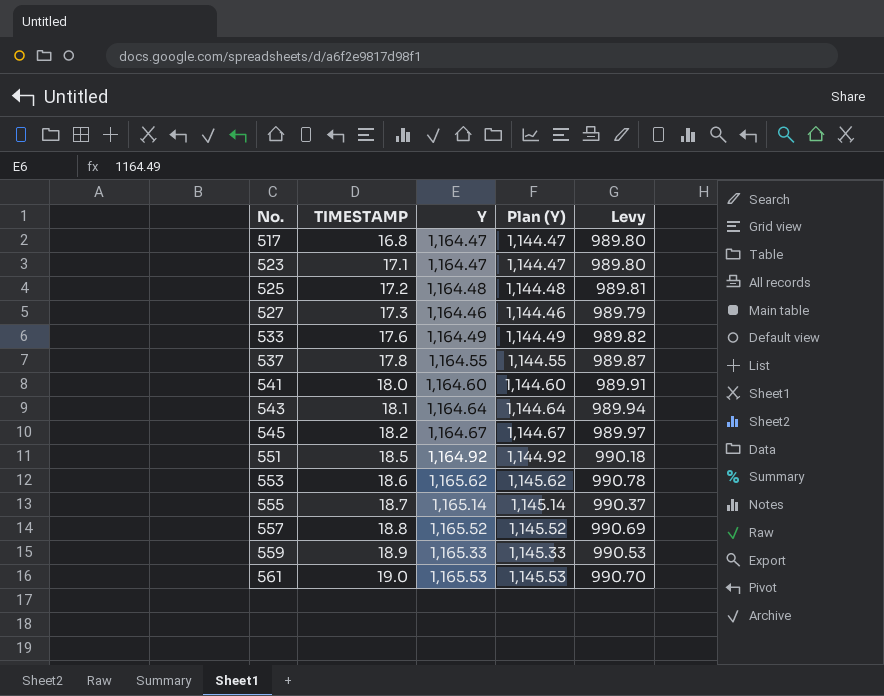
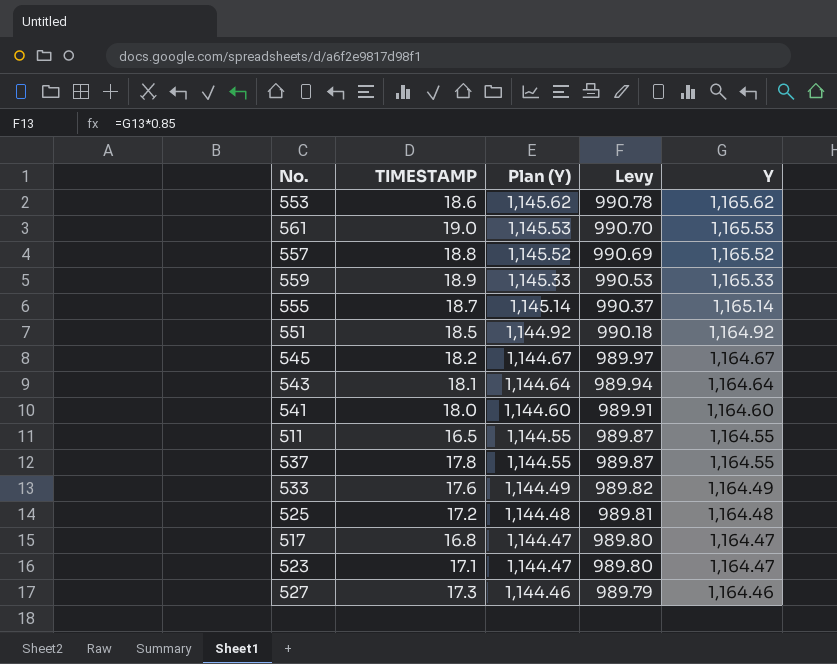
row order: No. ascending -> Plan (Y) descending
column Y | position: 3 -> 5
row 511: none -> 16.5 | 1,144.55 | 989.87 | 1,164.55

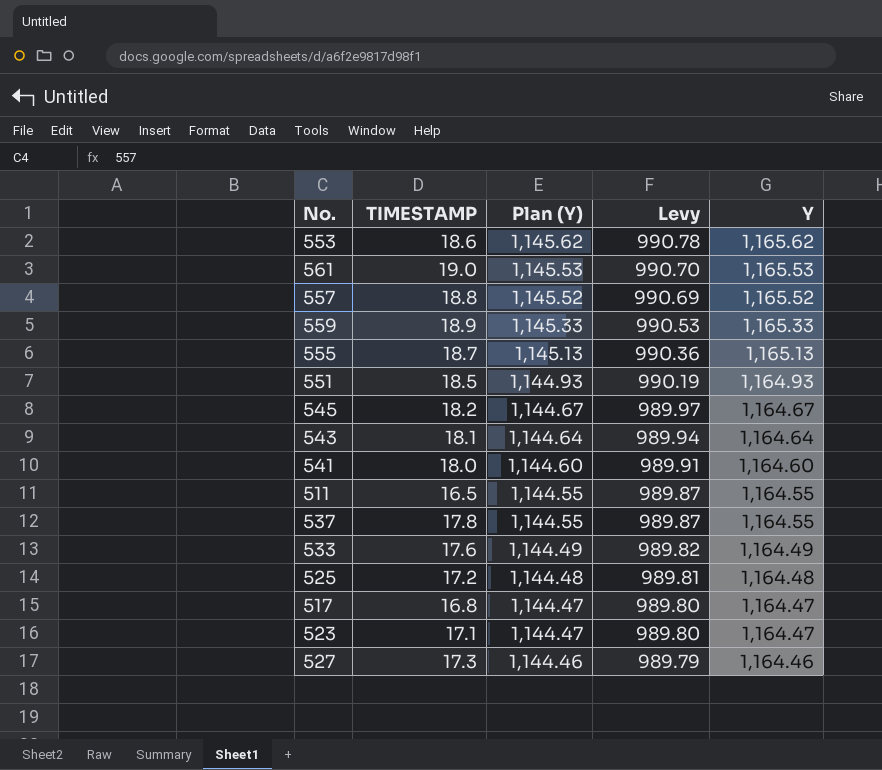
555 | Plan (Y): 1,145.14 -> 1,145.13
555 | Levy: 990.37 -> 990.36
555 | Y: 1,165.14 -> 1,165.13
551 | Plan (Y): 1,144.92 -> 1,144.93
551 | Levy: 990.18 -> 990.19
551 | Y: 1,164.92 -> 1,164.93

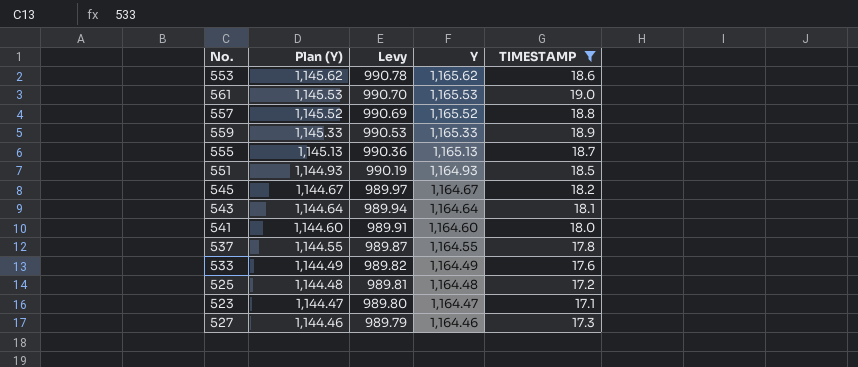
filter: none -> TIMESTAMP >= 17.1
column TIMESTAMP | position: 2 -> 5

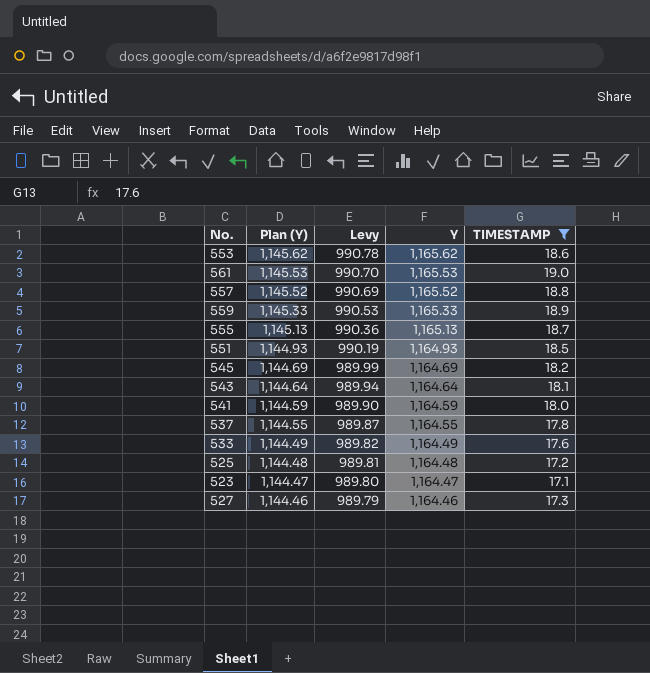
545 | Plan (Y): 1,144.67 -> 1,144.69
545 | Levy: 989.97 -> 989.99
545 | Y: 1,164.67 -> 1,164.69
541 | Plan (Y): 1,144.60 -> 1,144.59
541 | Levy: 989.91 -> 989.90
541 | Y: 1,164.60 -> 1,164.59

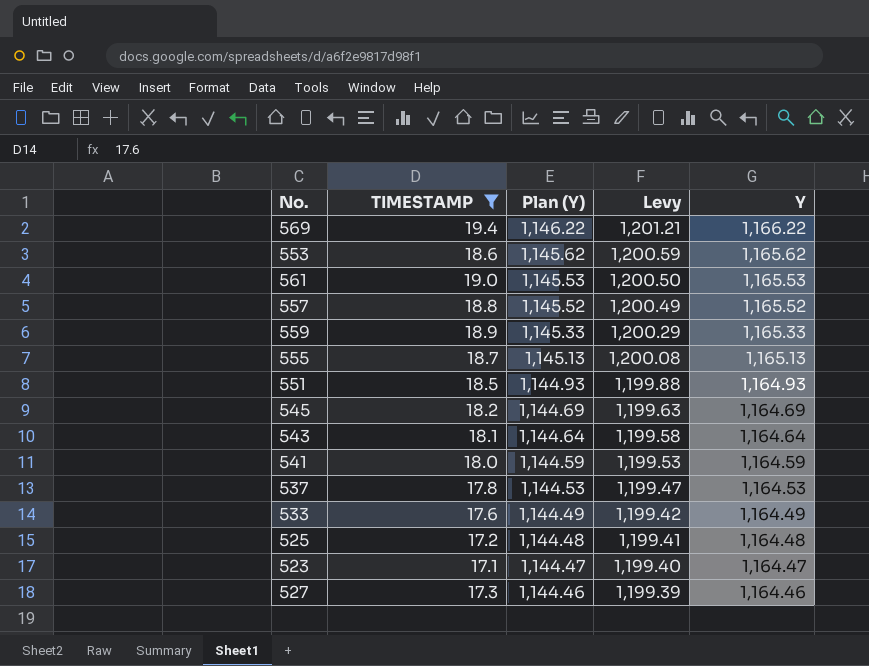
column TIMESTAMP | position: 5 -> 2
column Levy | formula: [Y] * 0.85 -> [Y] * 1.03
row 569: none -> 19.4 | 1,146.22 | 1,201.21 | 1,166.22
537 | Plan (Y): 1,144.55 -> 1,144.53
537 | Y: 1,164.55 -> 1,164.53

